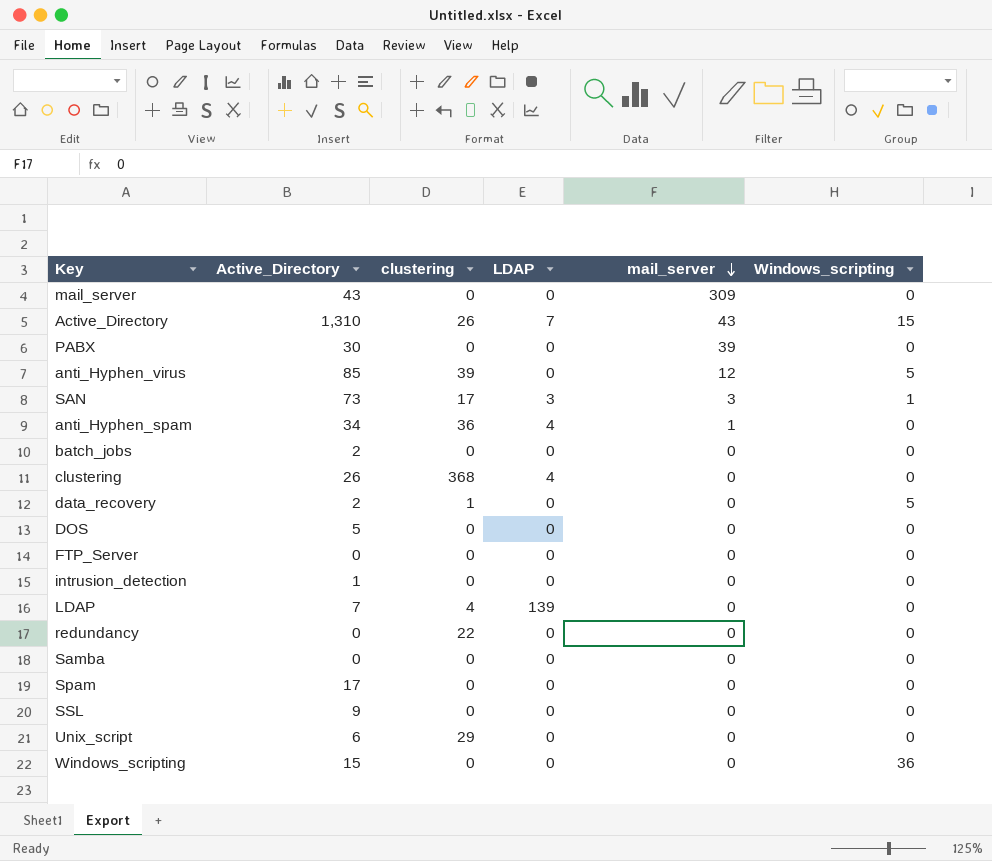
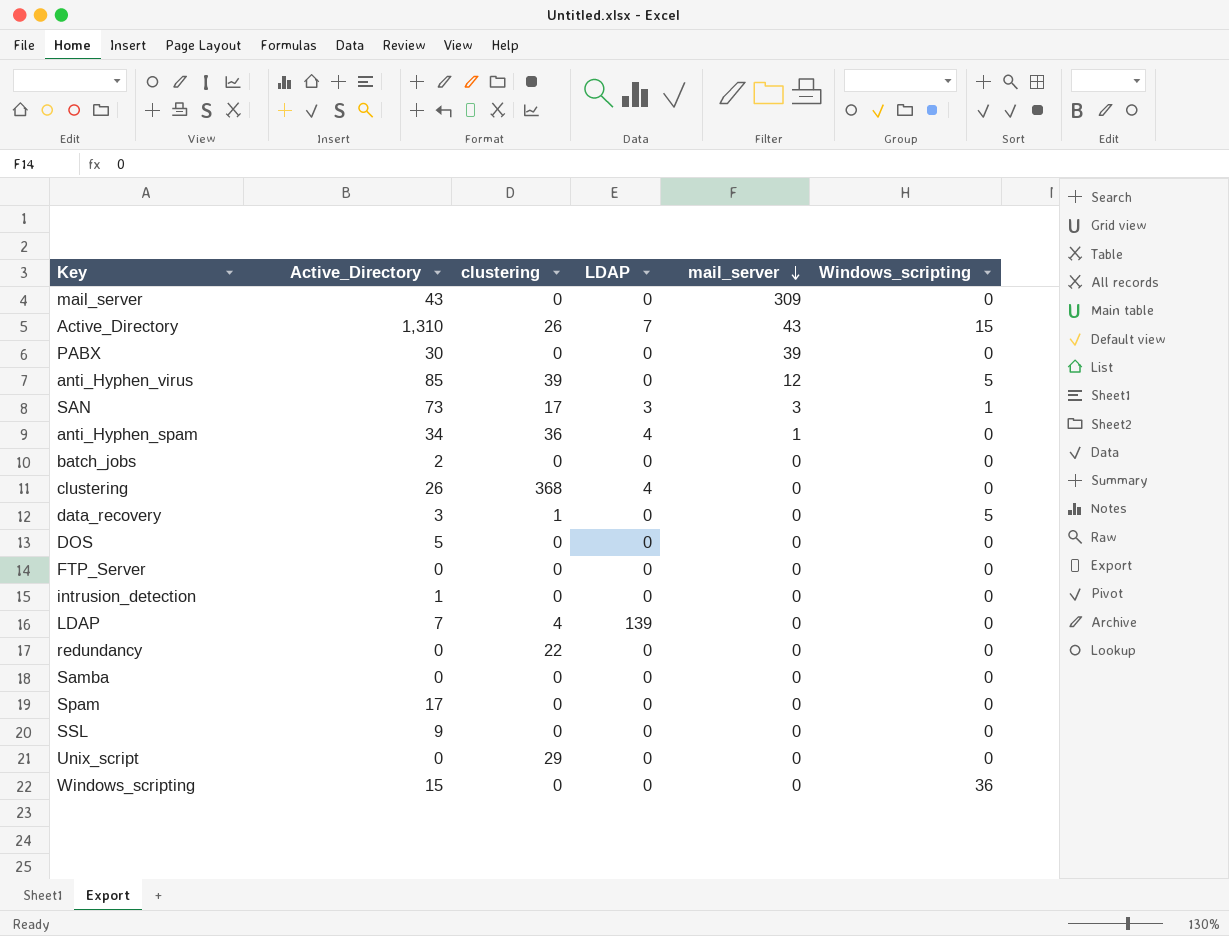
data_recovery | Active_Directory: 2 -> 3
Unix_script | Active_Directory: 6 -> 0

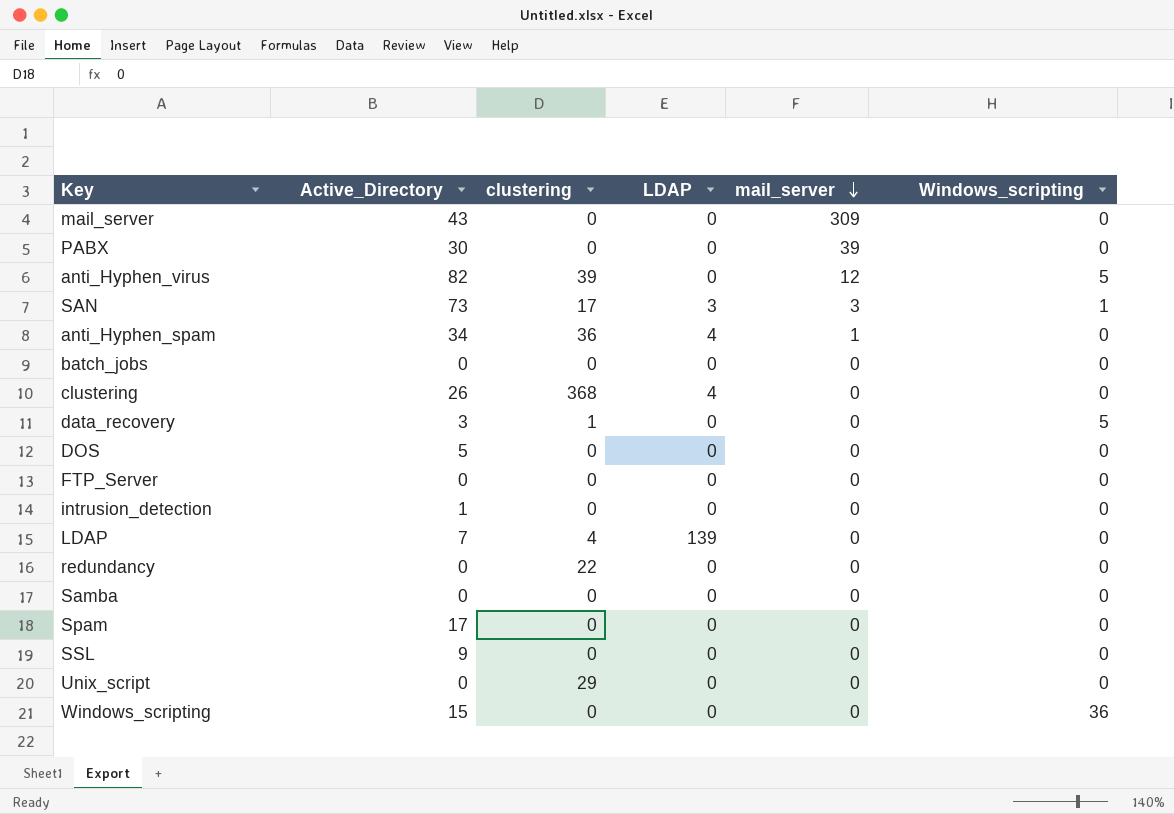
row Active_Directory: 1,310 | 26 | 7 | 43 | 15 -> none
anti_Hyphen_virus | Active_Directory: 85 -> 82
batch_jobs | Active_Directory: 2 -> 0

